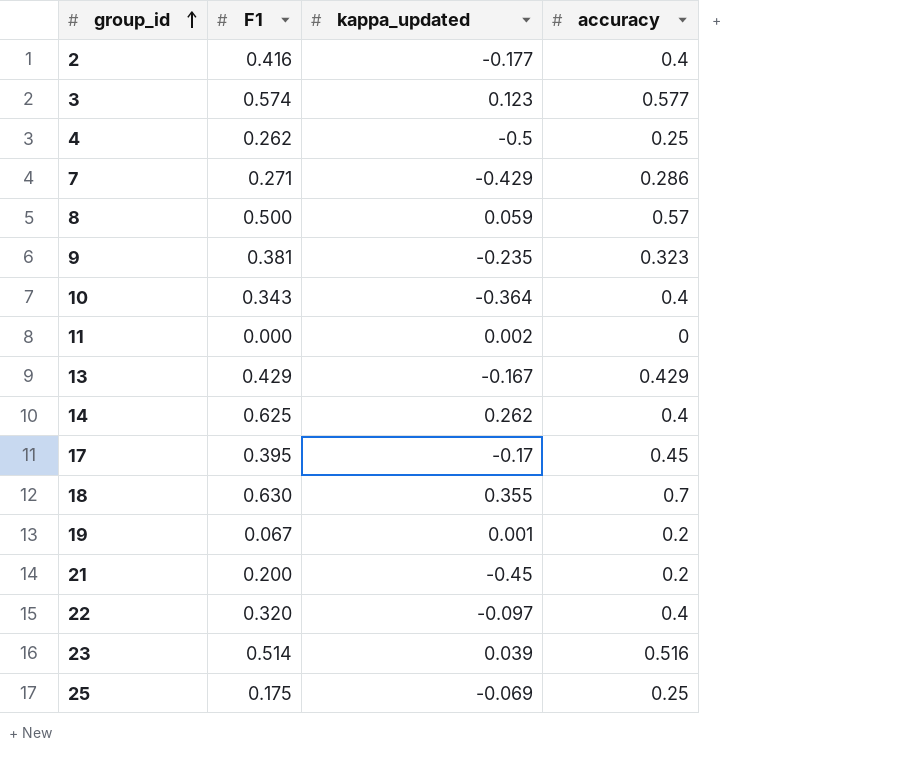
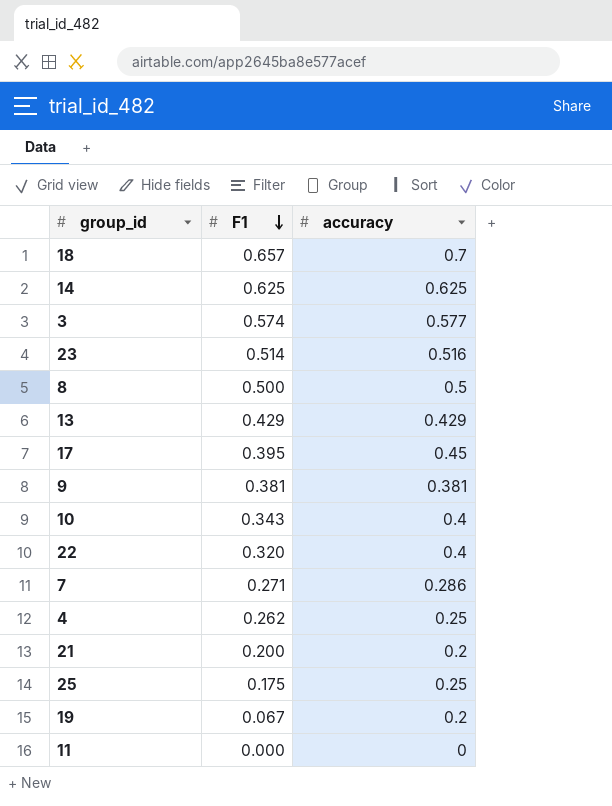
row order: group_id ascending -> F1 descending
column kappa_updated | position: 3 -> none
row 2: 0.416 | -0.177 | 0.4 -> none
18 | F1: 0.630 -> 0.657
14 | accuracy: 0.4 -> 0.625
8 | accuracy: 0.57 -> 0.5
9 | accuracy: 0.323 -> 0.381

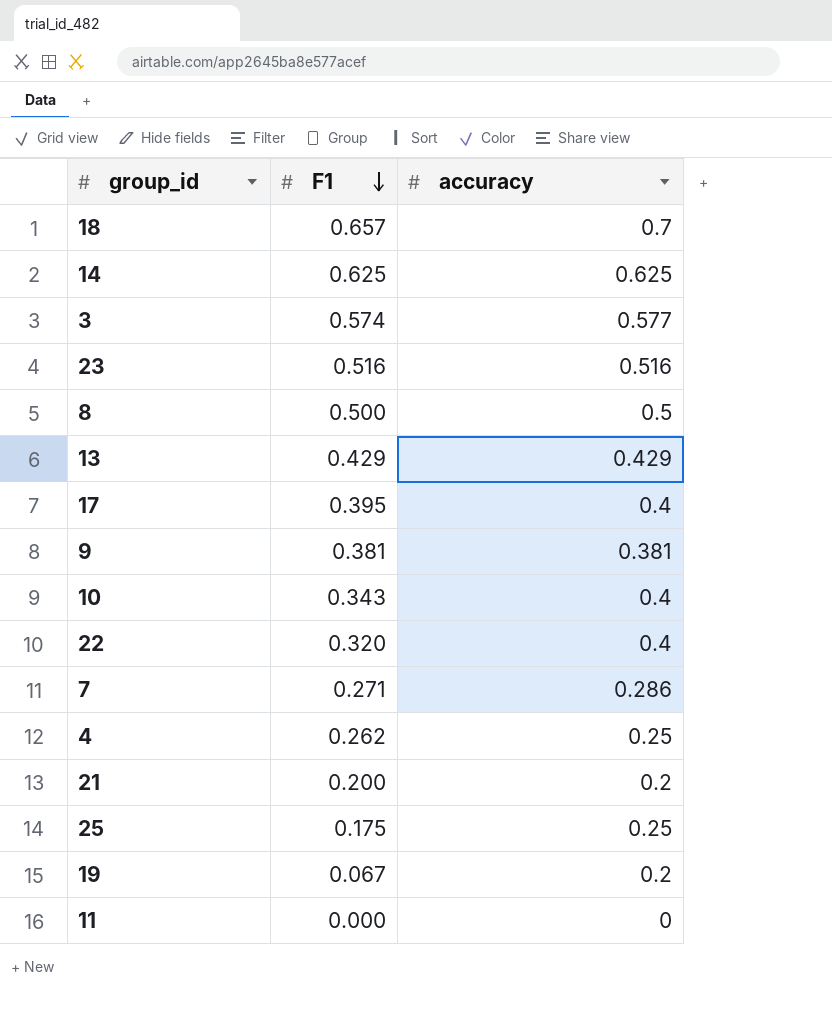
23 | F1: 0.514 -> 0.516
17 | accuracy: 0.45 -> 0.4

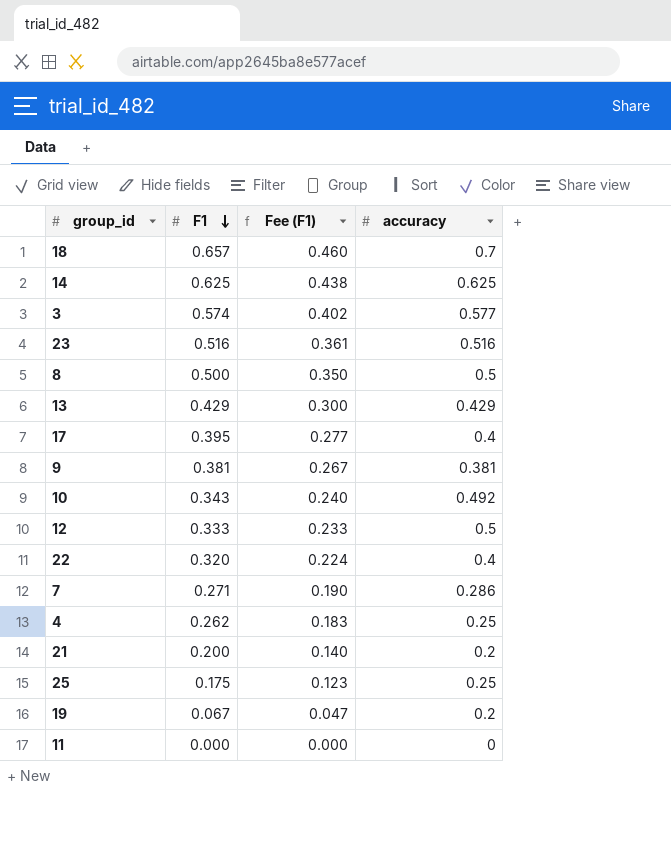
column Fee (F1) | formula: none -> [F1] * 0.7
10 | accuracy: 0.4 -> 0.492
row 12: none -> 0.333 | 0.233 | 0.5

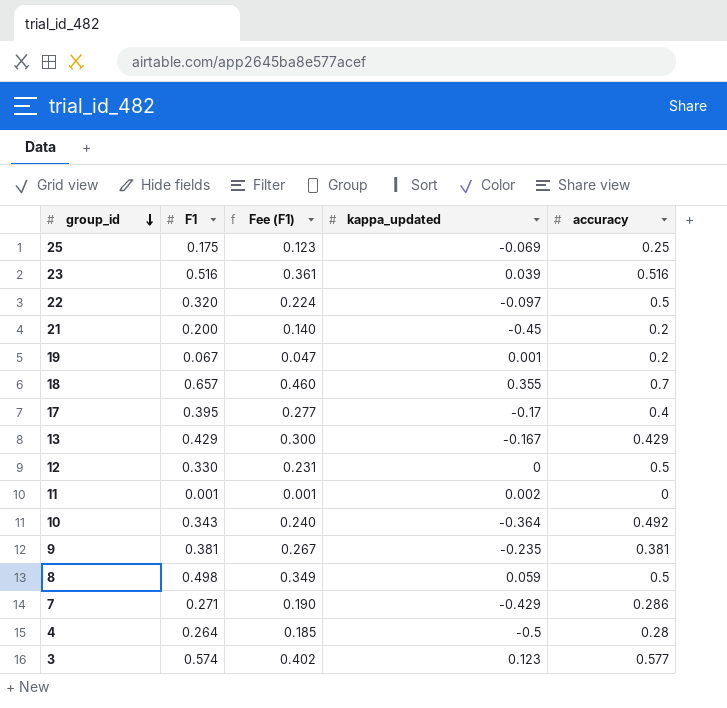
row order: F1 descending -> group_id descending
column kappa_updated | position: none -> 4
row 14: 0.625 | 0.438 | 0.625 -> none
22 | accuracy: 0.4 -> 0.5
12 | F1: 0.333 -> 0.330
12 | Fee (F1): 0.233 -> 0.231
11 | F1: 0.000 -> 0.001
11 | Fee (F1): 0.000 -> 0.001
8 | F1: 0.500 -> 0.498
8 | Fee (F1): 0.350 -> 0.349
4 | F1: 0.262 -> 0.264
4 | Fee (F1): 0.183 -> 0.185
4 | accuracy: 0.25 -> 0.28

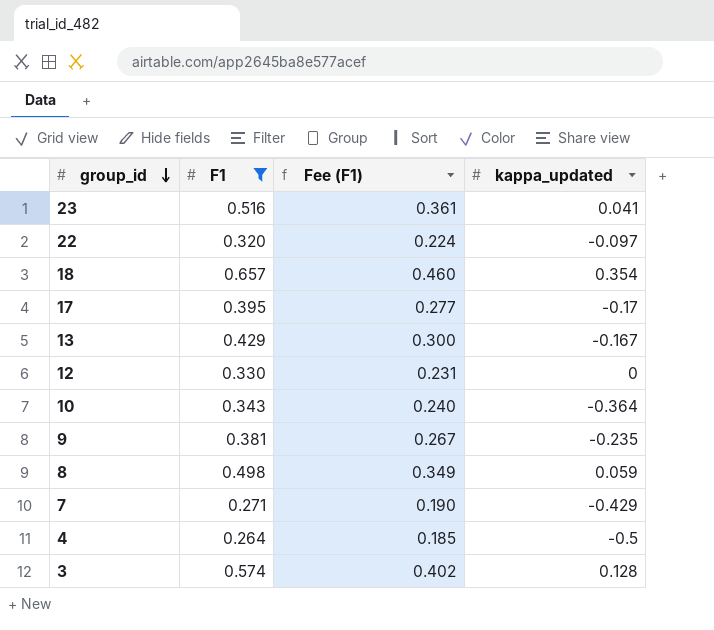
filter: none -> F1 >= 0.264
column accuracy | position: 5 -> none
23 | kappa_updated: 0.039 -> 0.041
18 | kappa_updated: 0.355 -> 0.354
3 | kappa_updated: 0.123 -> 0.128

